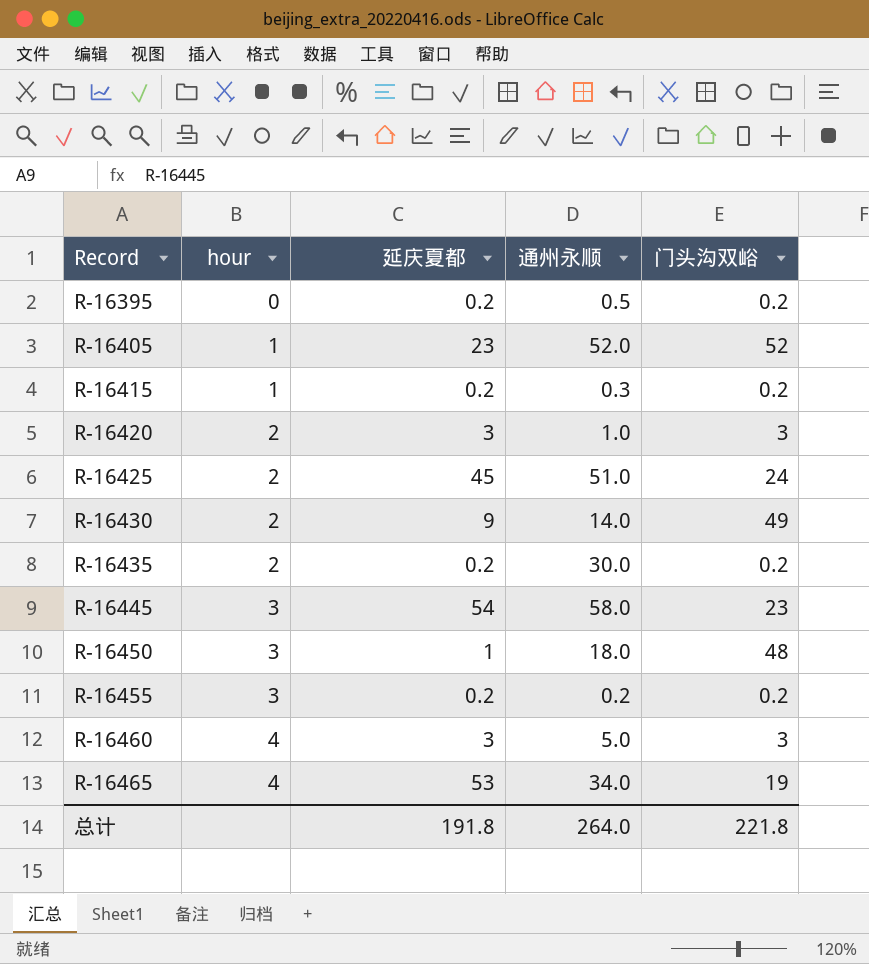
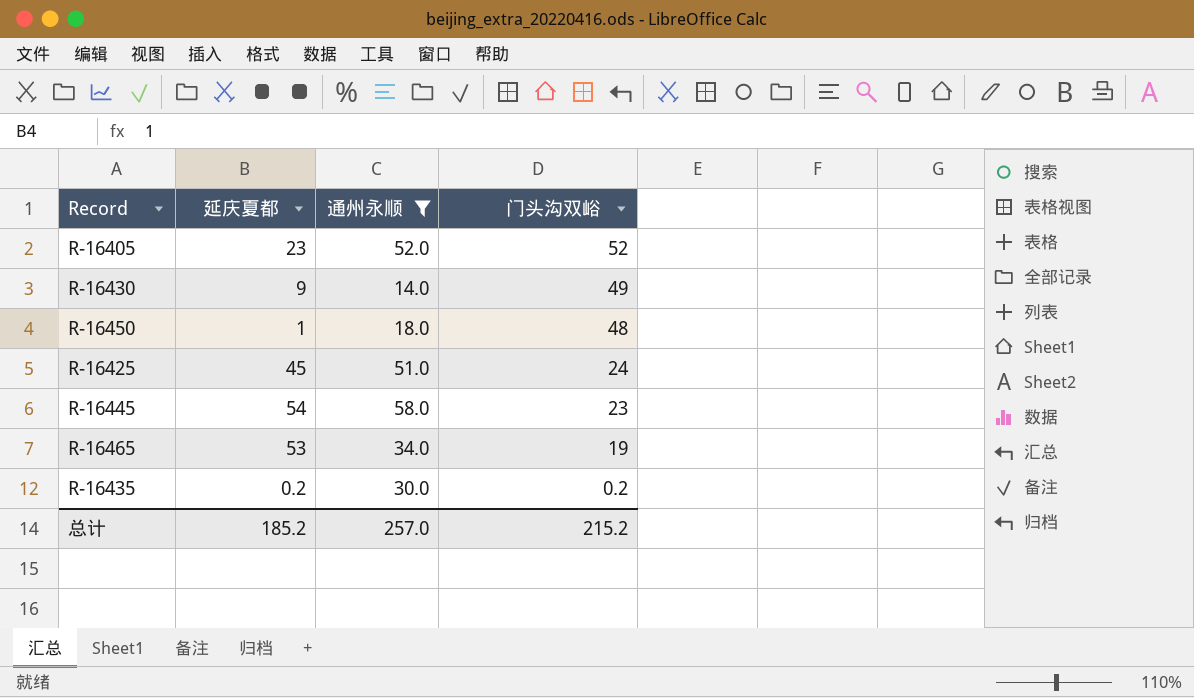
filter: none -> 通州永顺 >= 14.0
row order: Record ascending -> 门头沟双峪 descending
column hour | position: 2 -> none
总计 | 延庆夏都: 191.8 -> 185.2
总计 | 通州永顺: 264.0 -> 257.0
总计 | 门头沟双峪: 221.8 -> 215.2

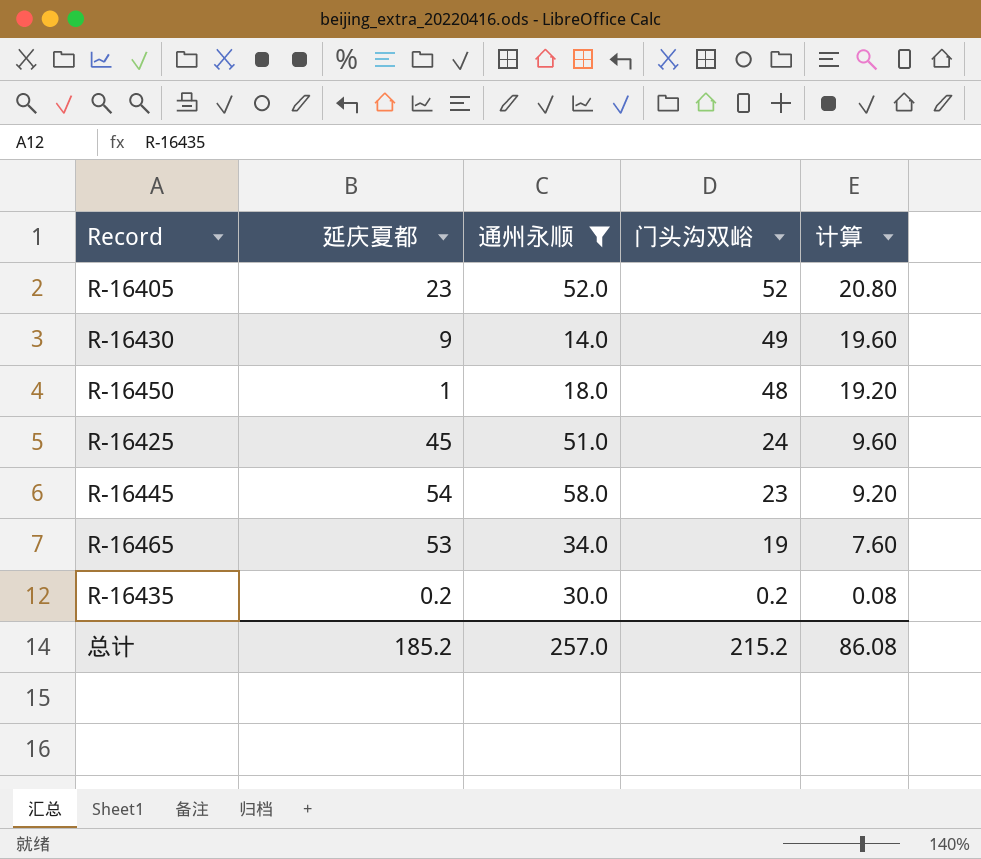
column 计算 | formula: none -> [门头沟双峪] * 0.4

